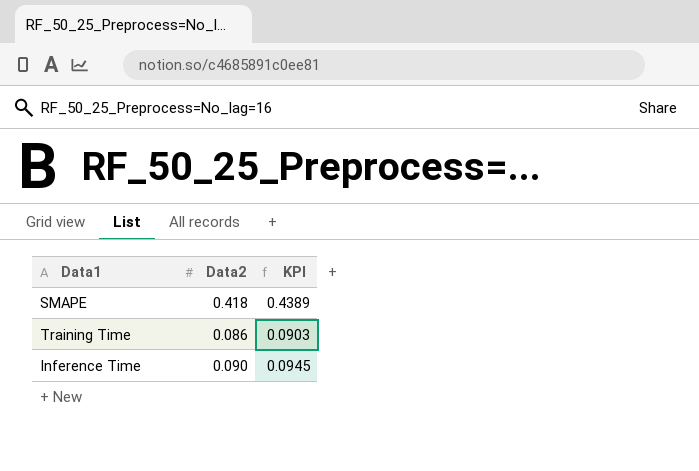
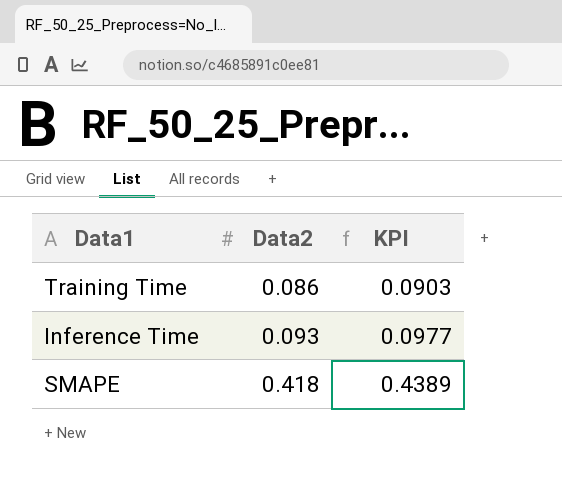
row order: none -> Data2 ascending
Inference Time | Data2: 0.090 -> 0.093
Inference Time | KPI: 0.0945 -> 0.0977

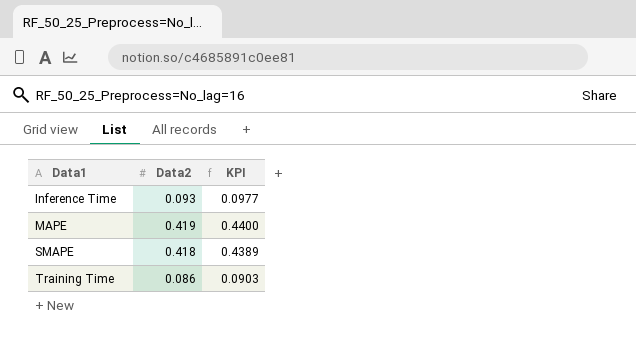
row order: Data2 ascending -> Data1 ascending
row MAPE: none -> 0.419 | 0.4400

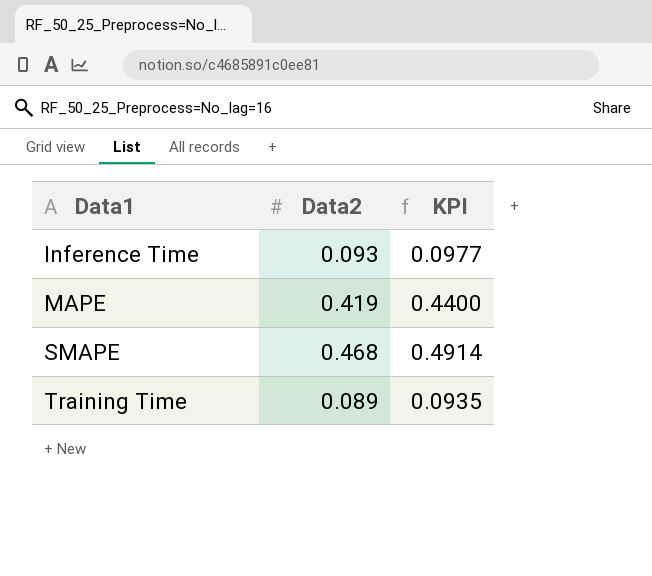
SMAPE | Data2: 0.418 -> 0.468
SMAPE | KPI: 0.4389 -> 0.4914
Training Time | Data2: 0.086 -> 0.089
Training Time | KPI: 0.0903 -> 0.0935

